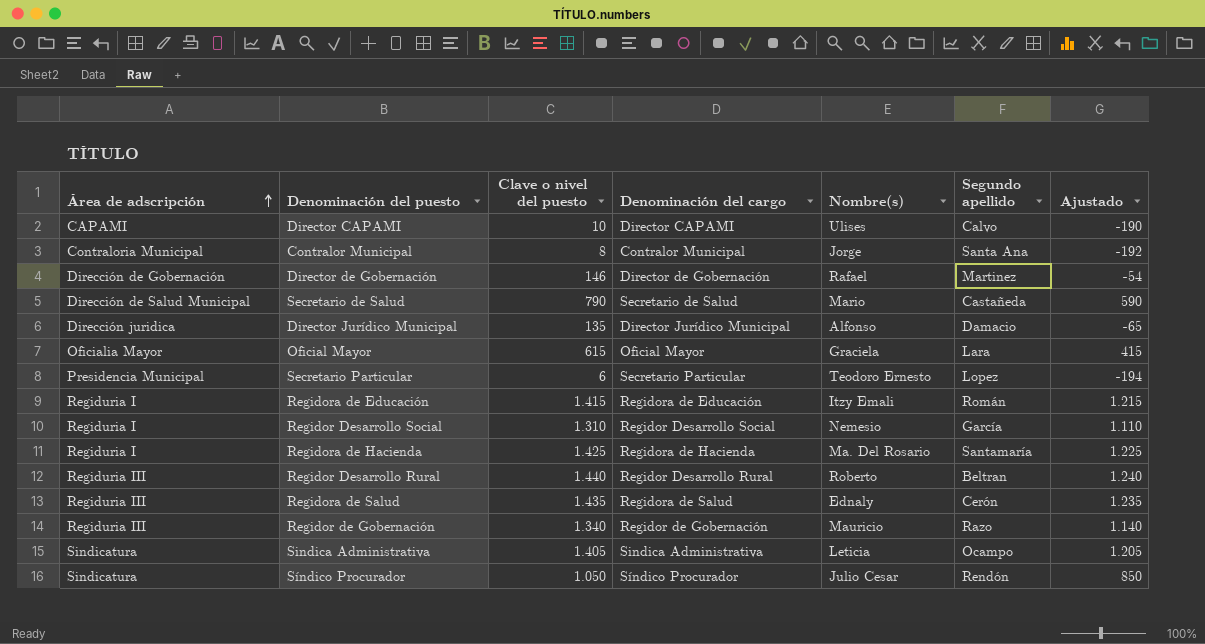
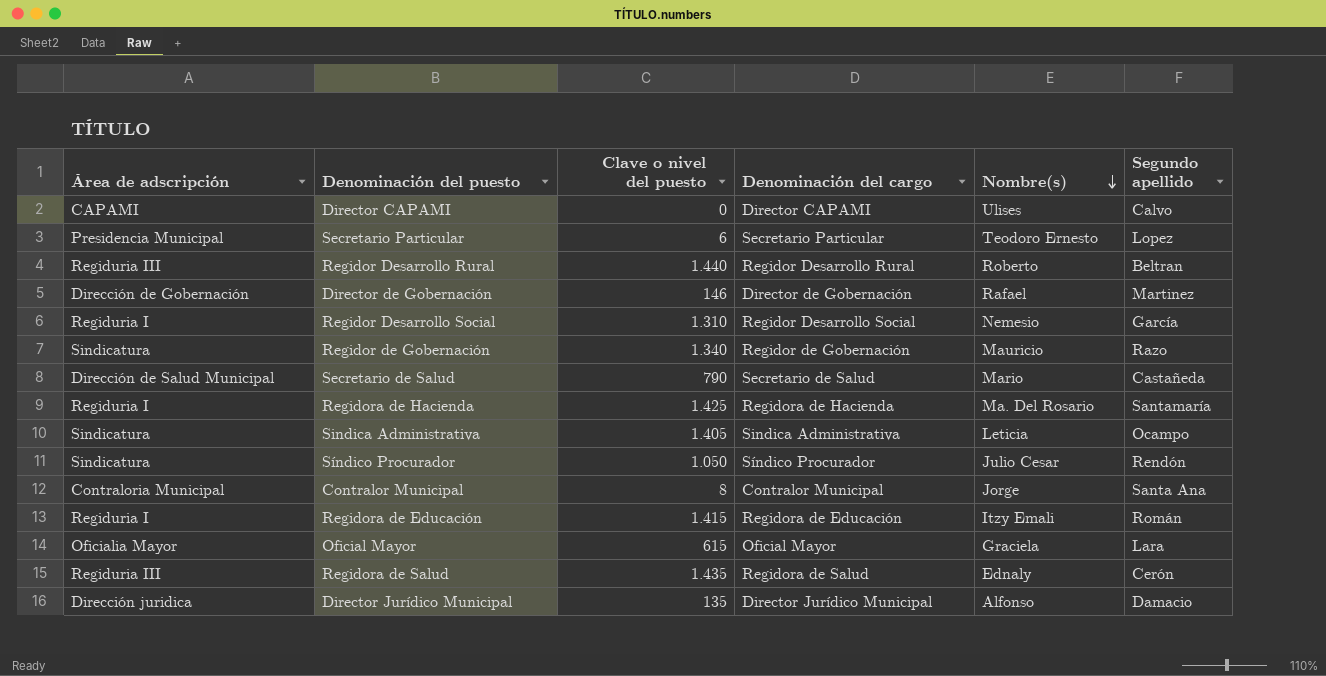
row order: Área de adscripción ascending -> Nombre(s) descending
column Ajustado | formula: [Clave o nivel del puesto] - 200 -> none
Director CAPAMI | Clave o nivel del puesto: 10 -> 0
Regidor de Gobernación | Área de adscripción: Regiduria III -> Sindicatura

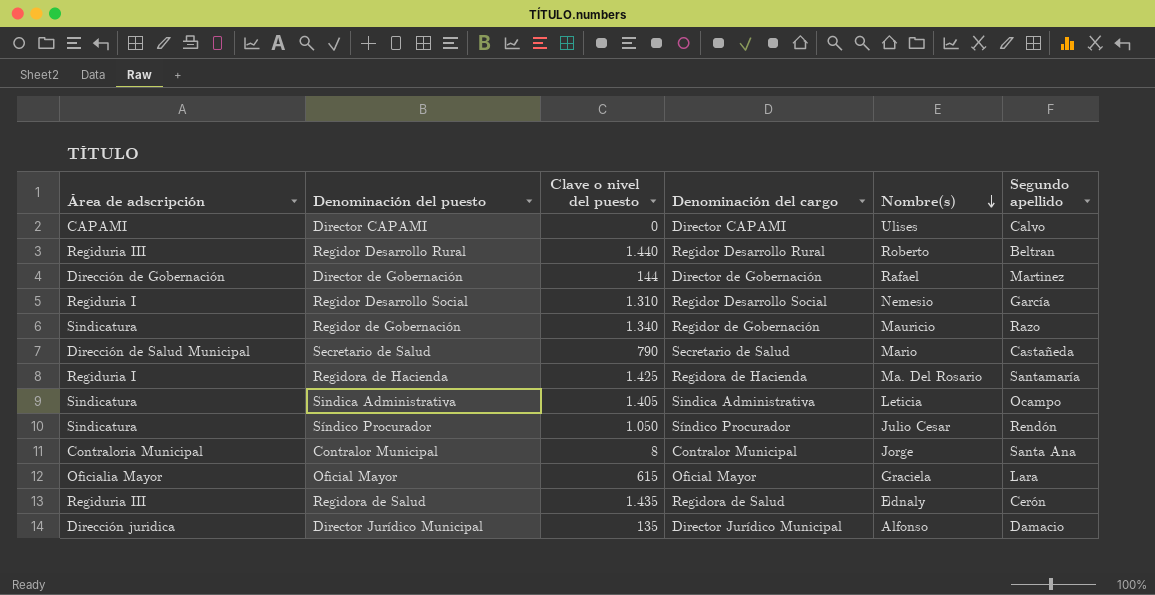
row Secretario Particular: Presidencia Municipal | 6 | Secretario Particular | Teodoro Ernesto | Lopez -> none
row Regidora de Educación: Regiduria I | 1.415 | Regidora de Educación | Itzy Emali | Román -> none
Director de Gobernación | Clave o nivel del puesto: 146 -> 144

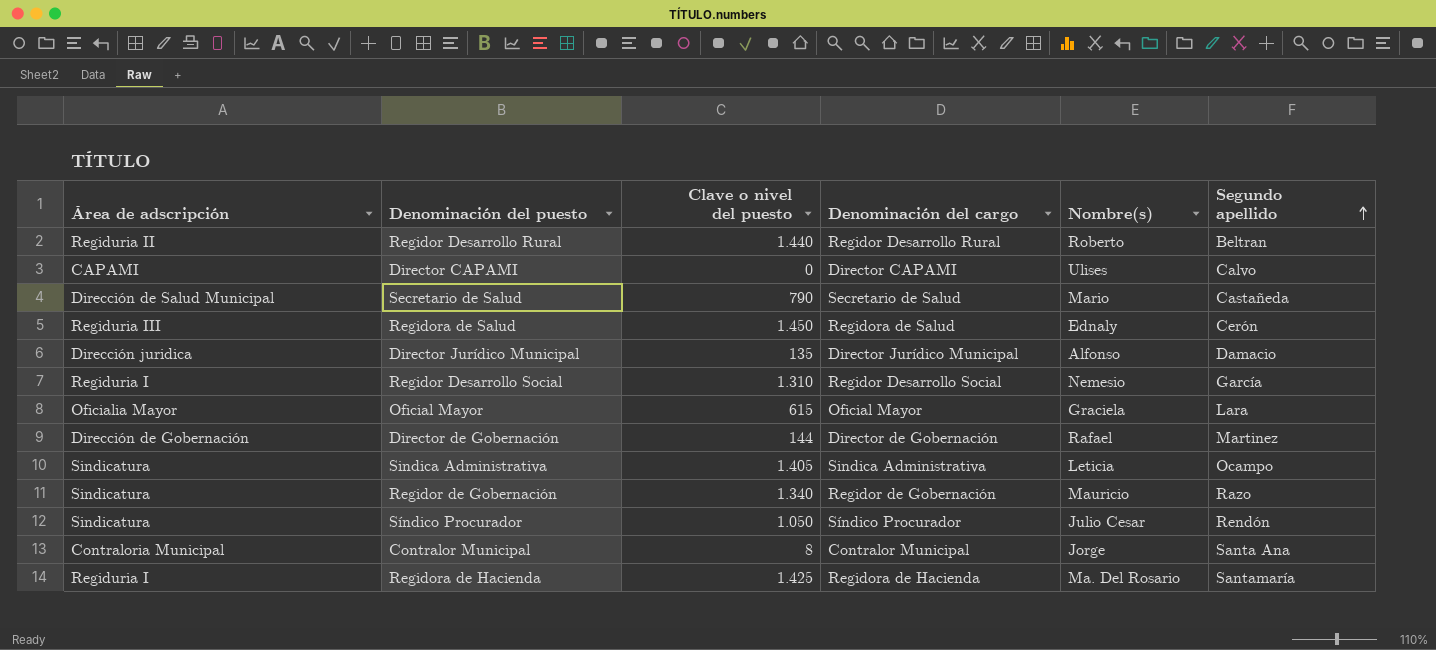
row order: Nombre(s) descending -> Segundo apellido ascending
Regidor Desarrollo Rural | Área de adscripción: Regiduria III -> Regiduria II
Regidora de Salud | Clave o nivel del puesto: 1.435 -> 1.450

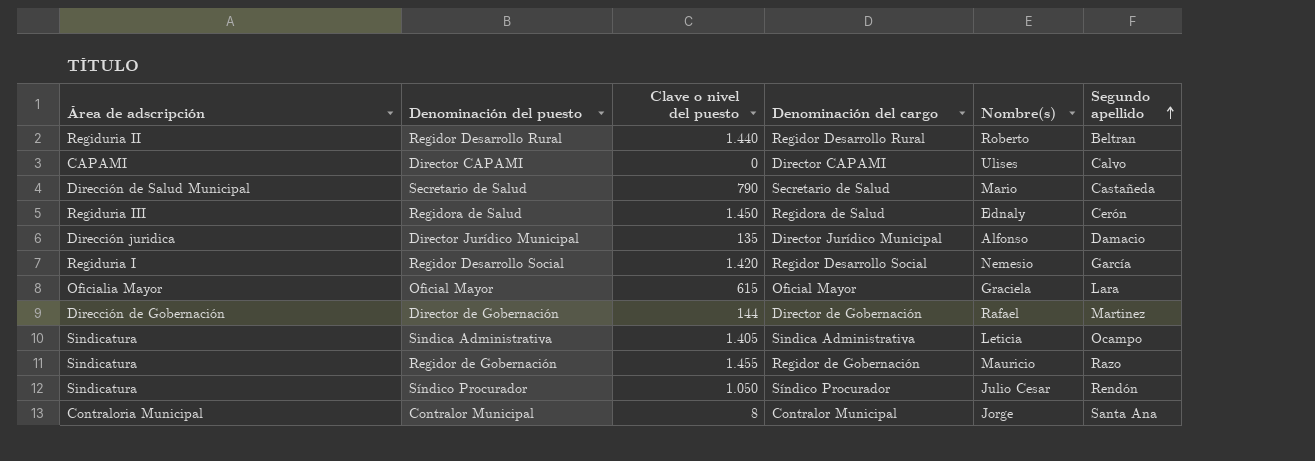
row Regidora de Hacienda: Regiduria I | 1.425 | Regidora de Hacienda | Ma. Del Rosario | Santamaría -> none
Regidor Desarrollo Social | Clave o nivel del puesto: 1.310 -> 1.420
Regidor de Gobernación | Clave o nivel del puesto: 1.340 -> 1.455

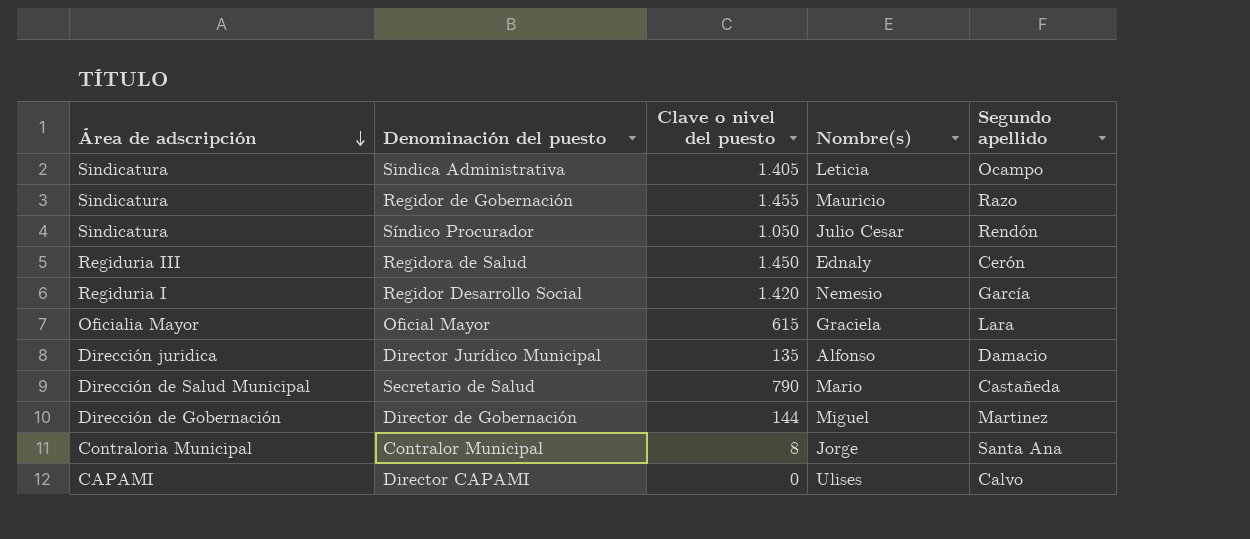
row order: Segundo apellido ascending -> Área de adscripción descending
column Denominación del cargo | position: 4 -> none
row Regidor Desarrollo Rural: Regiduria II | 1.440 | Regidor Desarrollo Rural | Roberto | Beltran -> none
Director de Gobernación | Nombre(s): Rafael -> Miguel

